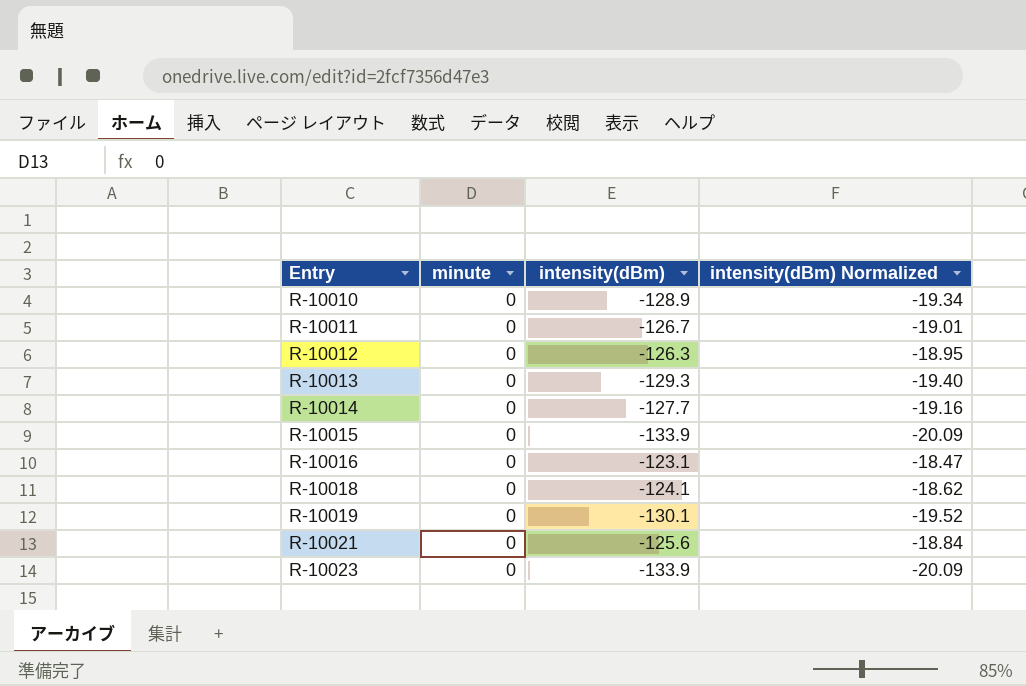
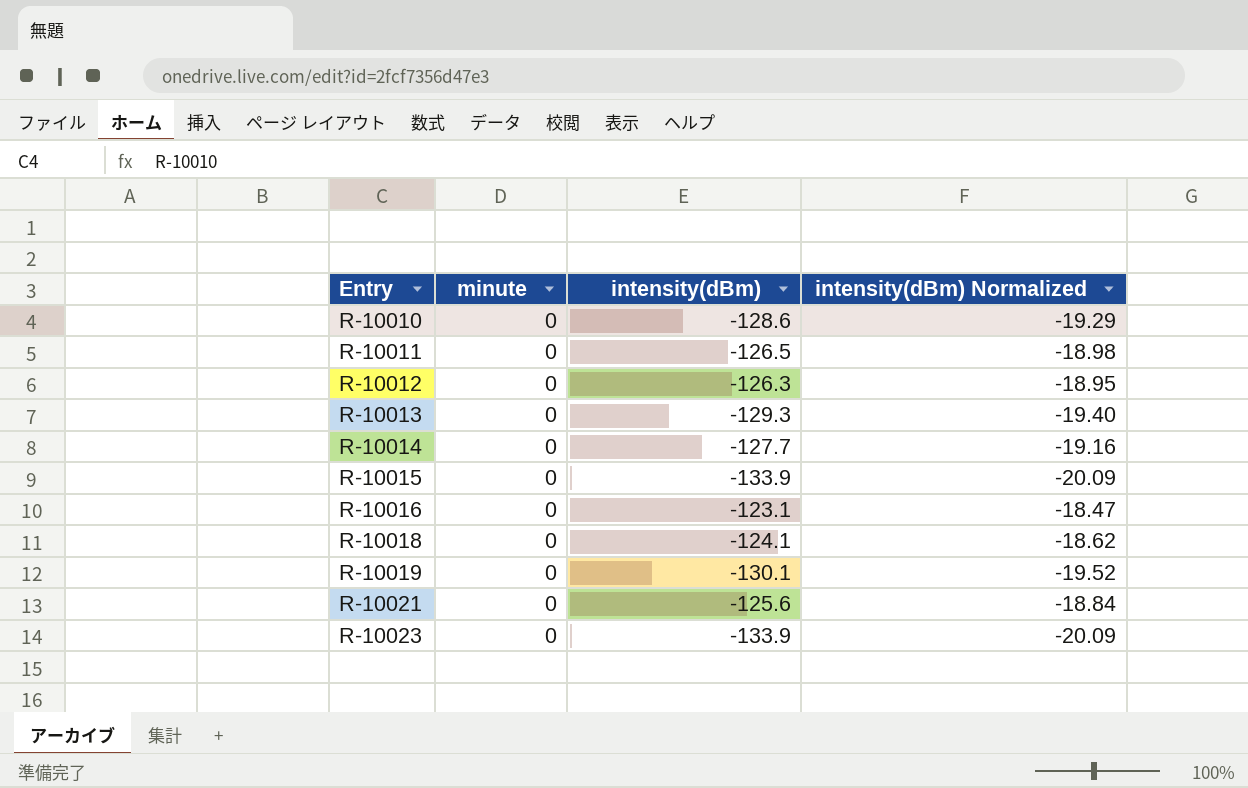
R-10010 | intensity(dBm): -128.9 -> -128.6
R-10010 | intensity(dBm) Normalized: -19.34 -> -19.29
R-10011 | intensity(dBm): -126.7 -> -126.5
R-10011 | intensity(dBm) Normalized: -19.01 -> -18.98

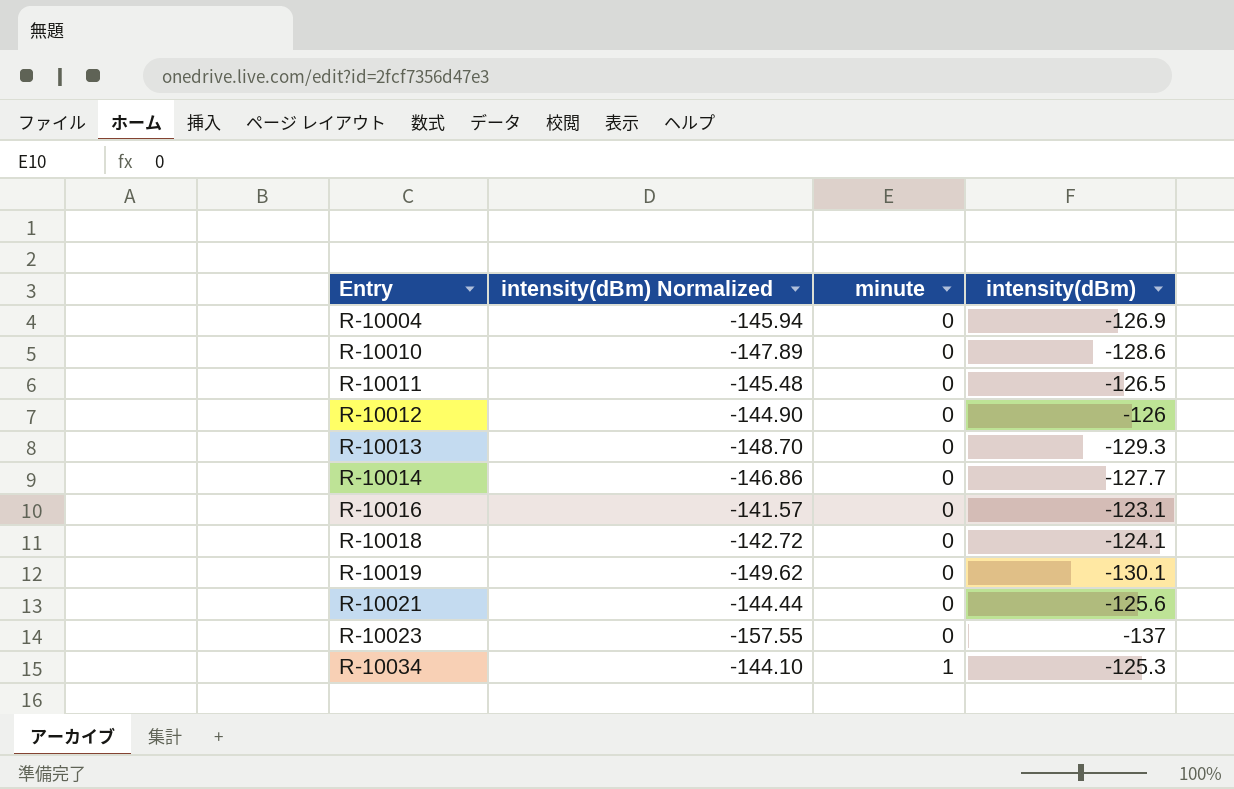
column intensity(dBm) Normalized | formula: [intensity(dBm)] * 0.15 -> [intensity(dBm)] * 1.15
column intensity(dBm) Normalized | position: 4 -> 2
row R-10015: 0 | -133.9 | -20.09 -> none
row R-10004: none -> -145.94 | 0 | -126.9
R-10012 | intensity(dBm): -126.3 -> -126
R-10023 | intensity(dBm): -133.9 -> -137
row R-10034: none -> -144.10 | 1 | -125.3

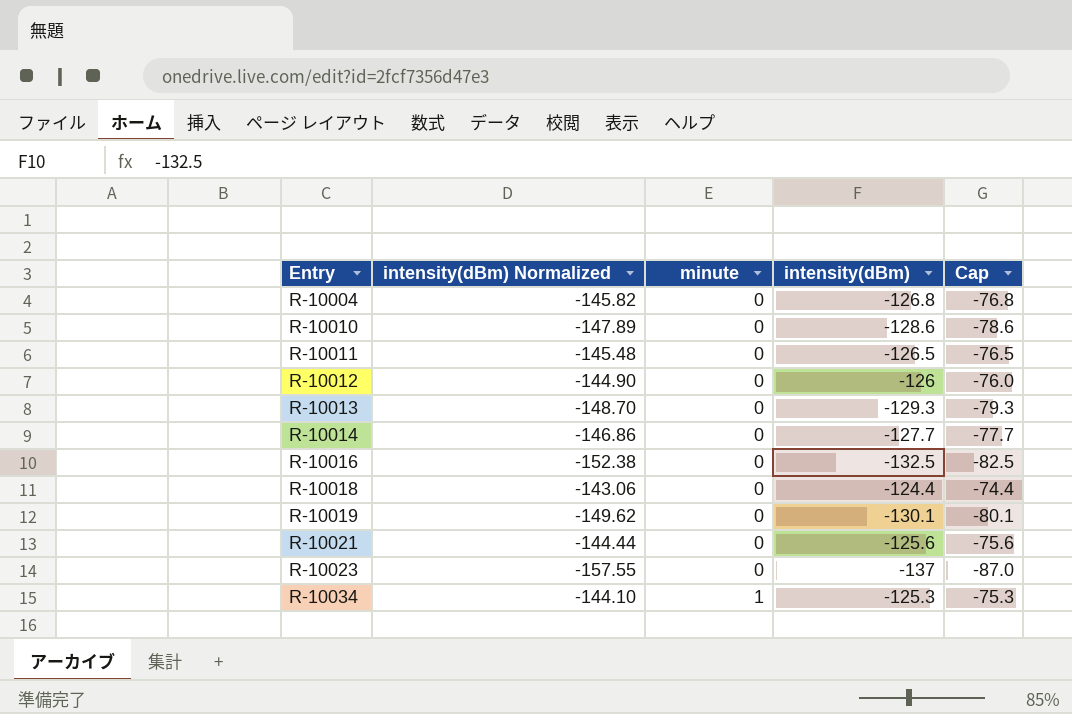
column Cap | formula: none -> [intensity(dBm)] + 50
R-10004 | intensity(dBm) Normalized: -145.94 -> -145.82
R-10004 | intensity(dBm): -126.9 -> -126.8
R-10016 | intensity(dBm) Normalized: -141.57 -> -152.38
R-10016 | intensity(dBm): -123.1 -> -132.5
R-10018 | intensity(dBm) Normalized: -142.72 -> -143.06
R-10018 | intensity(dBm): -124.1 -> -124.4

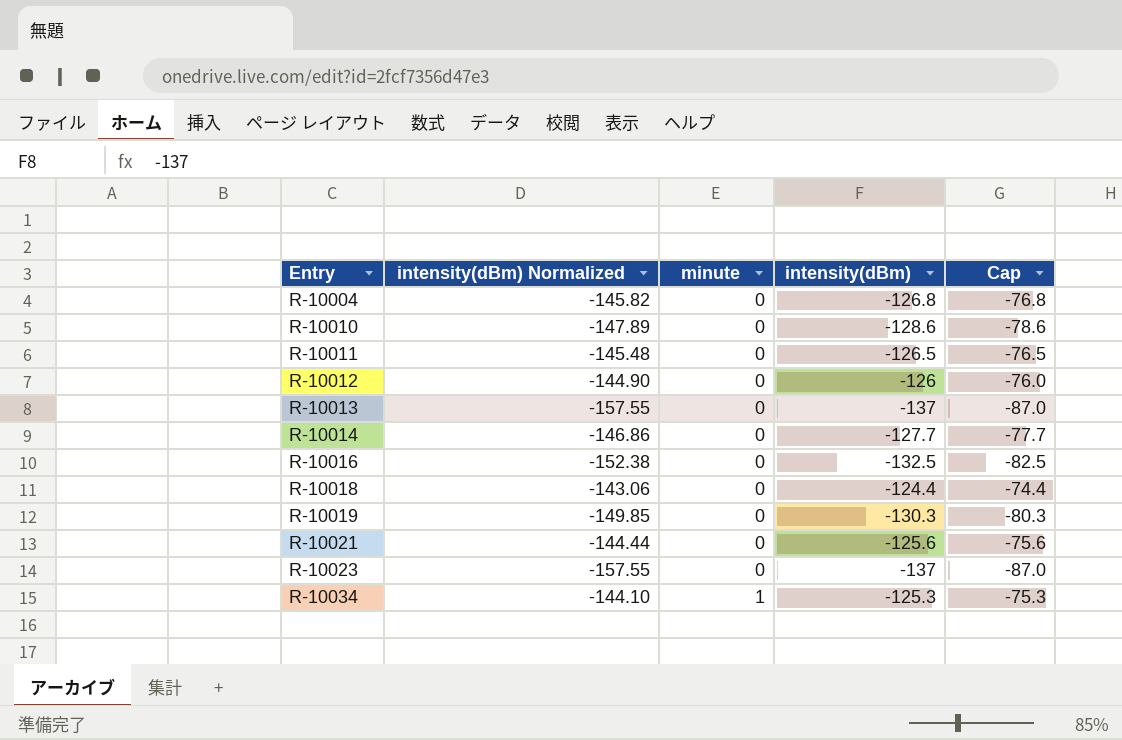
R-10013 | intensity(dBm) Normalized: -148.70 -> -157.55
R-10013 | intensity(dBm): -129.3 -> -137
R-10013 | Cap: -79.3 -> -87.0
R-10019 | intensity(dBm) Normalized: -149.62 -> -149.85
R-10019 | intensity(dBm): -130.1 -> -130.3
R-10019 | Cap: -80.1 -> -80.3

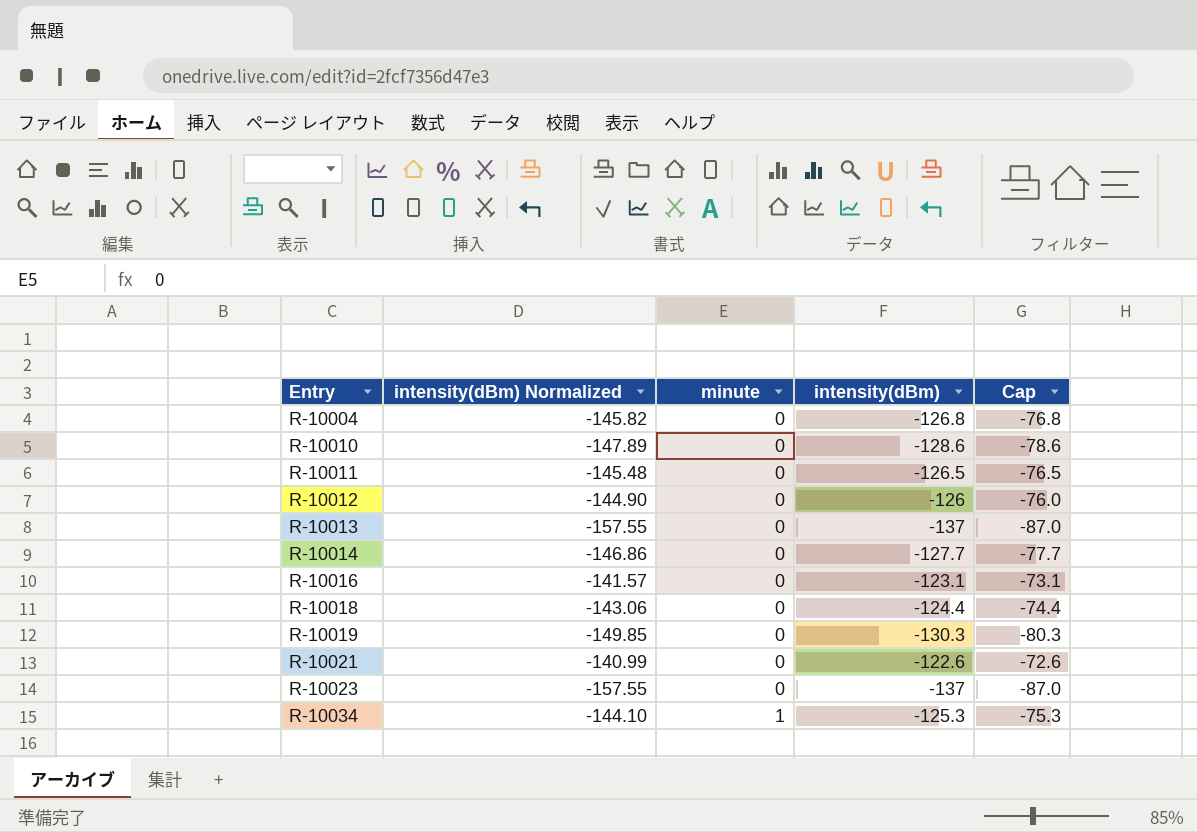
R-10016 | intensity(dBm) Normalized: -152.38 -> -141.57
R-10016 | intensity(dBm): -132.5 -> -123.1
R-10016 | Cap: -82.5 -> -73.1
R-10021 | intensity(dBm) Normalized: -144.44 -> -140.99
R-10021 | intensity(dBm): -125.6 -> -122.6
R-10021 | Cap: -75.6 -> -72.6

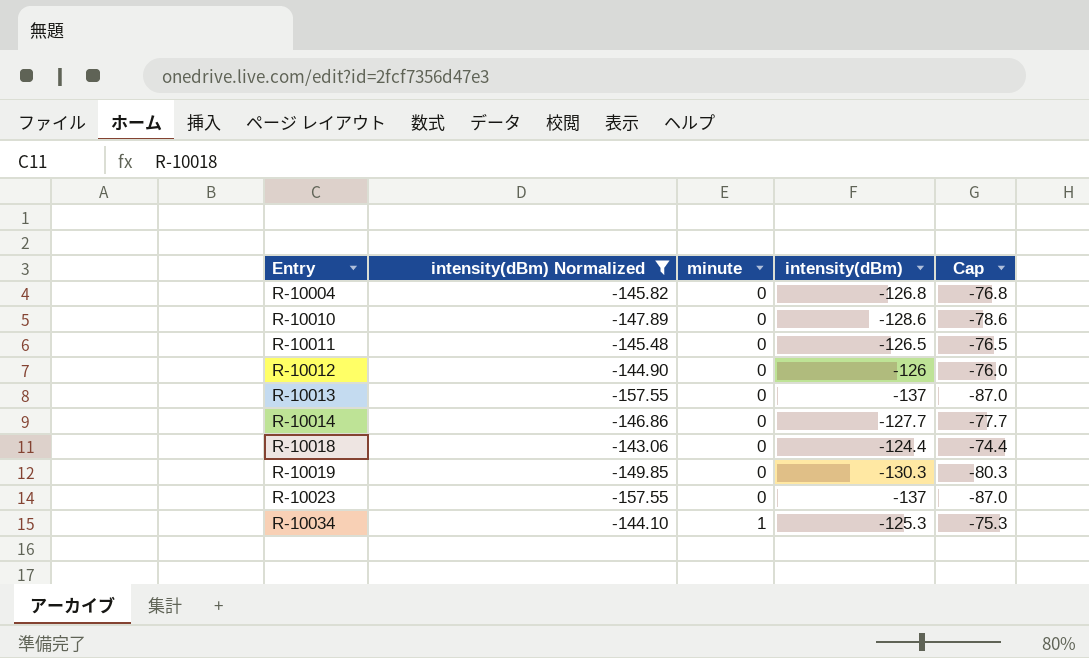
filter: none -> intensity(dBm) Normalized <= -143.06

